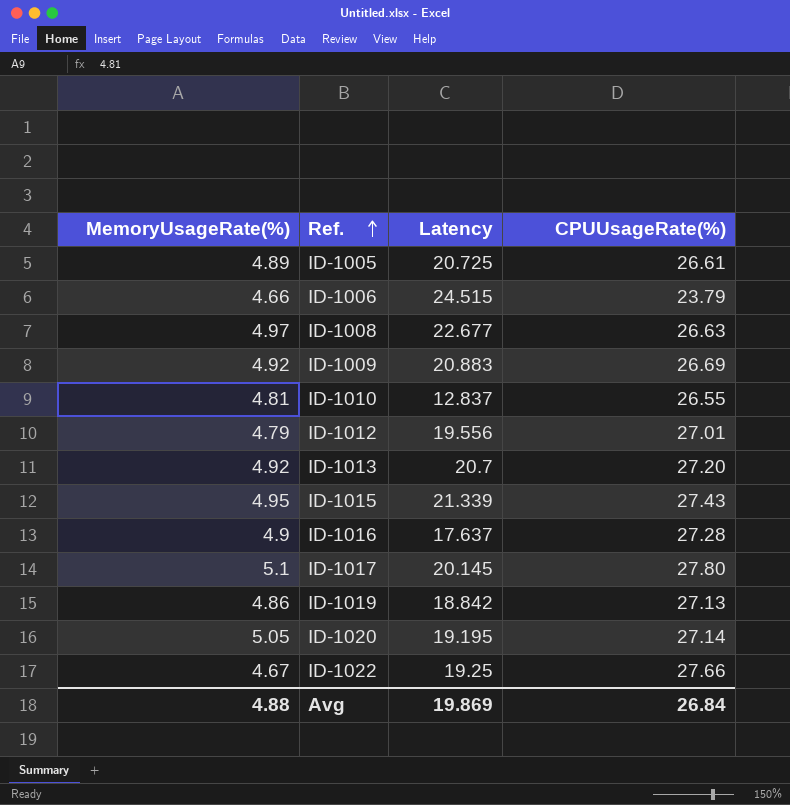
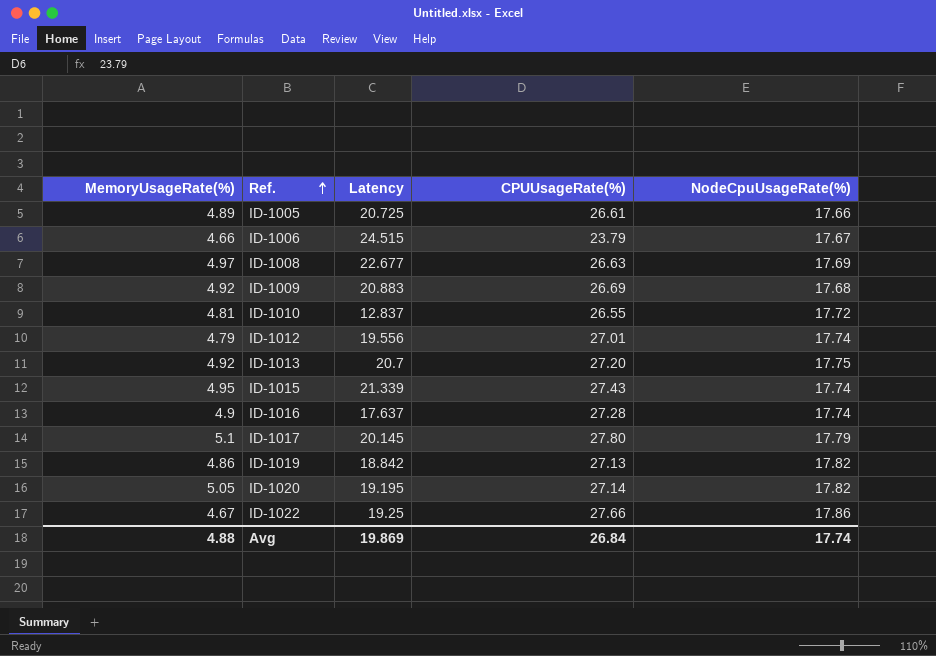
column NodeCpuUsageRate(%) | position: none -> 5

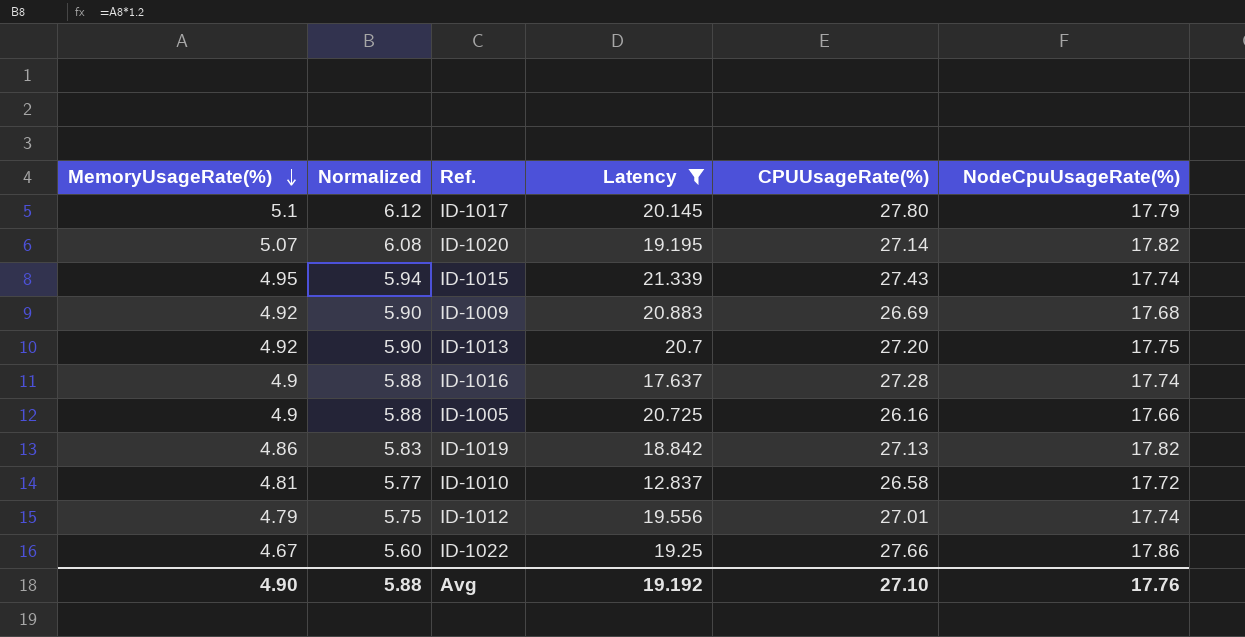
filter: none -> Latency <= 21.339
row order: Ref. ascending -> MemoryUsageRate(%) descending
column Normalized | formula: none -> [MemoryUsageRate(%)] * 1.2
ID-1020 | MemoryUsageRate(%): 5.05 -> 5.07
ID-1005 | MemoryUsageRate(%): 4.89 -> 4.9
ID-1005 | CPUUsageRate(%): 26.61 -> 26.16
ID-1010 | CPUUsageRate(%): 26.55 -> 26.58
Avg | MemoryUsageRate(%): 4.88 -> 4.90
Avg | Latency: 19.869 -> 19.192
Avg | CPUUsageRate(%): 26.84 -> 27.10
Avg | NodeCpuUsageRate(%): 17.74 -> 17.76

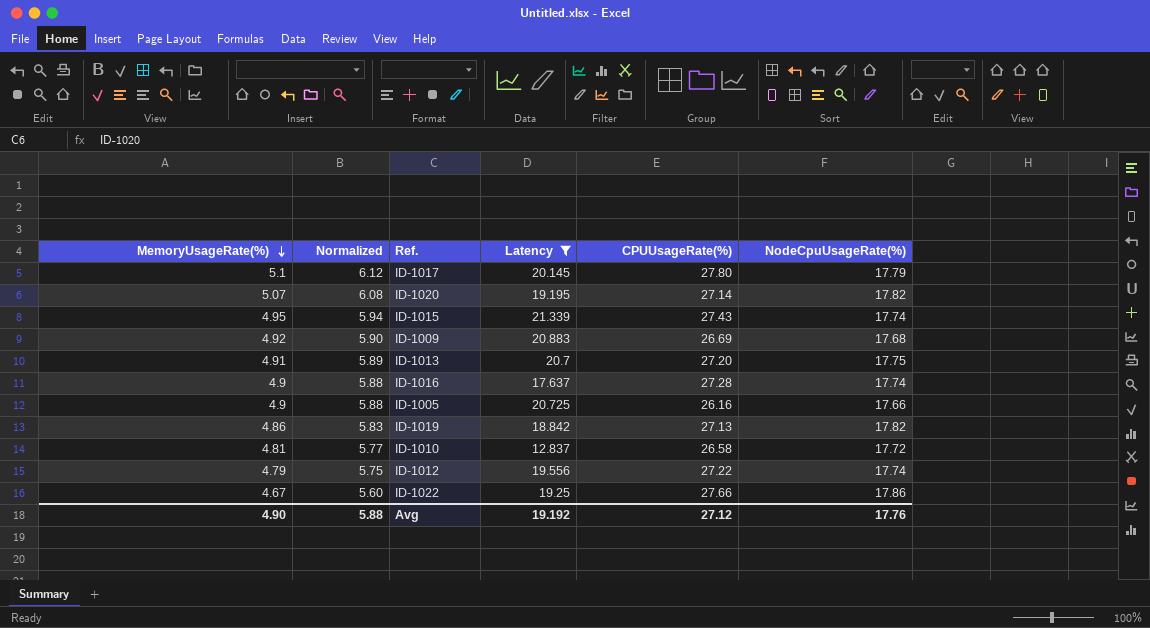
ID-1013 | MemoryUsageRate(%): 4.92 -> 4.91
ID-1013 | Normalized: 5.90 -> 5.89
ID-1012 | CPUUsageRate(%): 27.01 -> 27.22
Avg | CPUUsageRate(%): 27.10 -> 27.12

